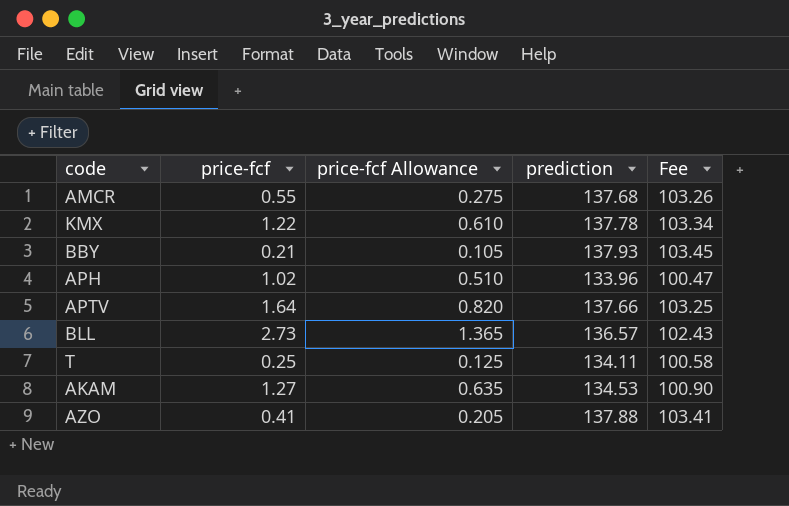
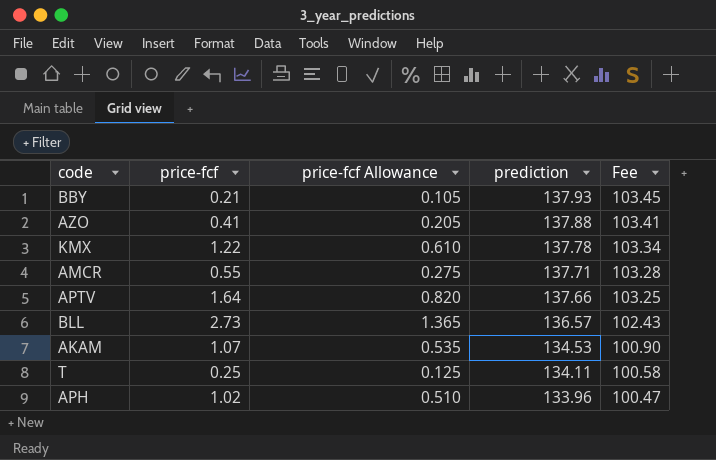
row order: none -> prediction descending
AMCR | prediction: 137.68 -> 137.71
AMCR | Fee: 103.26 -> 103.28
AKAM | price-fcf: 1.27 -> 1.07
AKAM | price-fcf Allowance: 0.635 -> 0.535

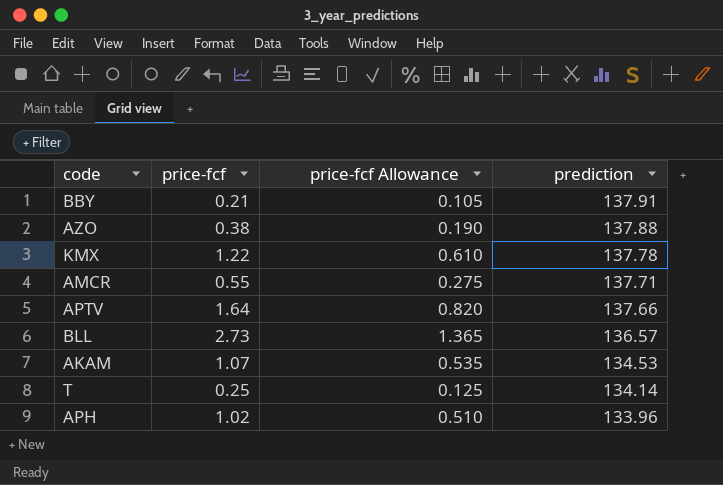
column Fee | formula: [prediction] * 0.75 -> none
BBY | prediction: 137.93 -> 137.91
AZO | price-fcf: 0.41 -> 0.38
AZO | price-fcf Allowance: 0.205 -> 0.190
T | prediction: 134.11 -> 134.14

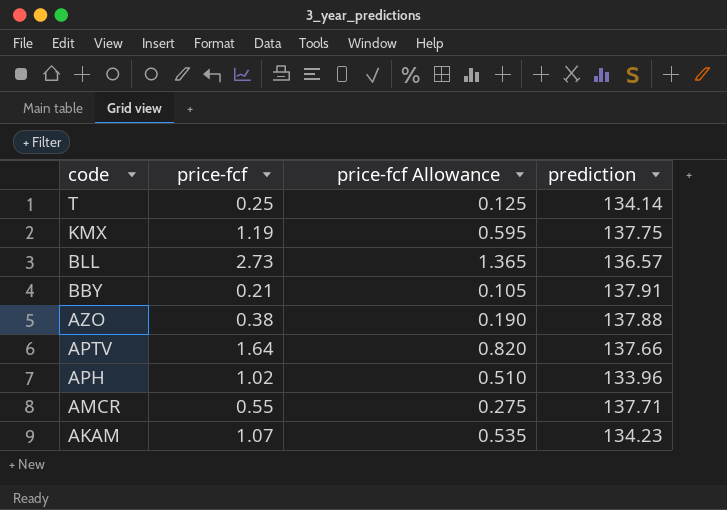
row order: prediction descending -> code descending
KMX | price-fcf: 1.22 -> 1.19
KMX | price-fcf Allowance: 0.610 -> 0.595
KMX | prediction: 137.78 -> 137.75
AKAM | prediction: 134.53 -> 134.23

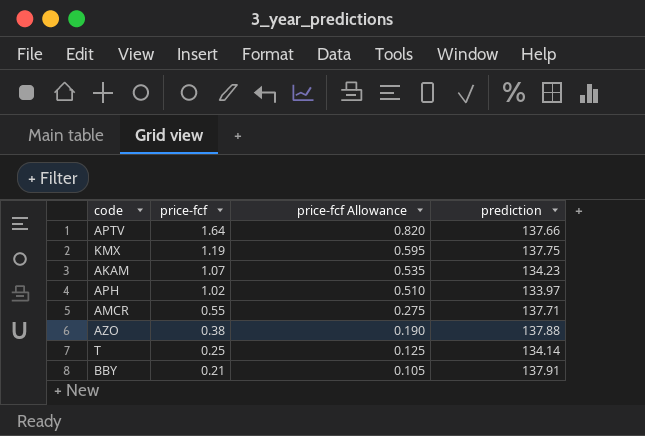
row order: code descending -> price-fcf descending
row BLL: 2.73 | 1.365 | 136.57 -> none
APH | prediction: 133.96 -> 133.97

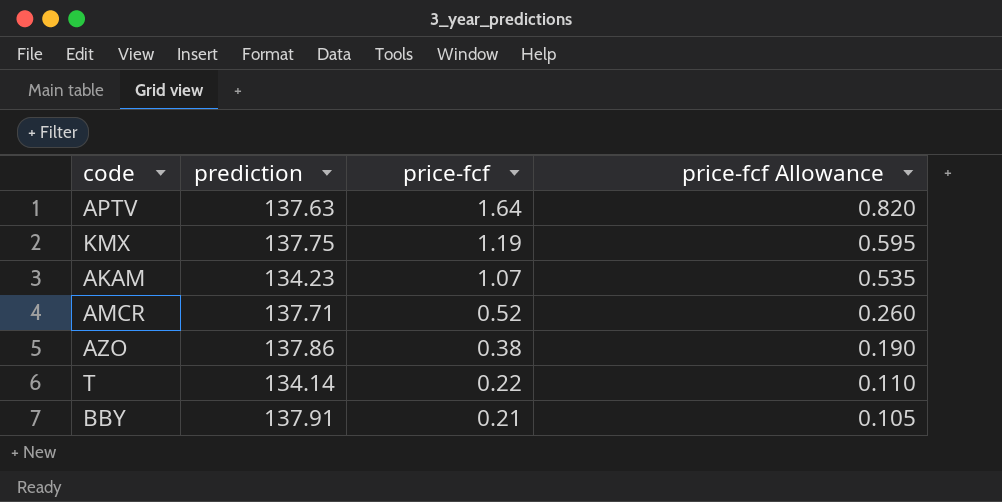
column prediction | position: 4 -> 2
row APH: 1.02 | 0.510 | 133.97 -> none
APTV | prediction: 137.66 -> 137.63
AMCR | price-fcf: 0.55 -> 0.52
AMCR | price-fcf Allowance: 0.275 -> 0.260
AZO | prediction: 137.88 -> 137.86
T | price-fcf: 0.25 -> 0.22
T | price-fcf Allowance: 0.125 -> 0.110

